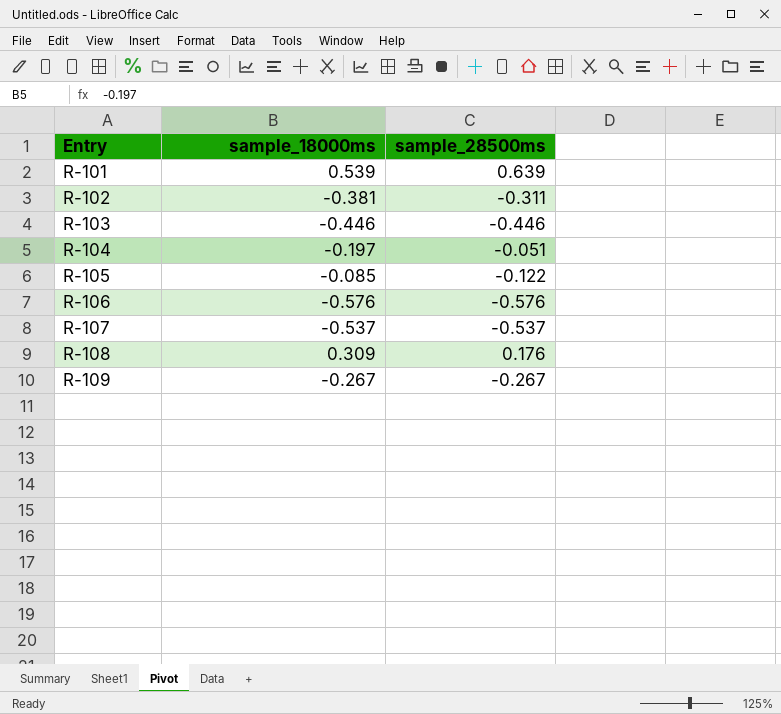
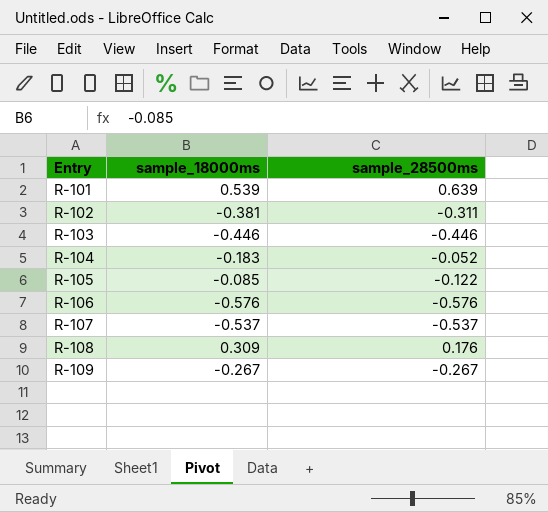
R-104 | sample_18000ms: -0.197 -> -0.183
R-104 | sample_28500ms: -0.051 -> -0.052

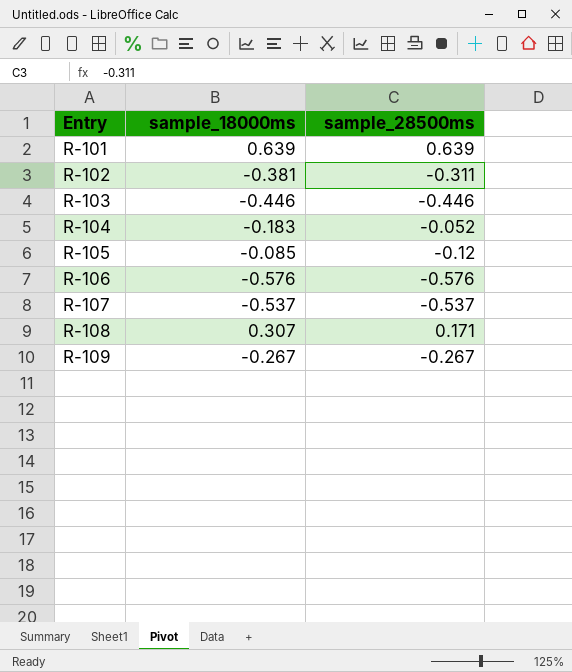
R-101 | sample_18000ms: 0.539 -> 0.639
R-105 | sample_28500ms: -0.122 -> -0.12
R-108 | sample_18000ms: 0.309 -> 0.307
R-108 | sample_28500ms: 0.176 -> 0.171

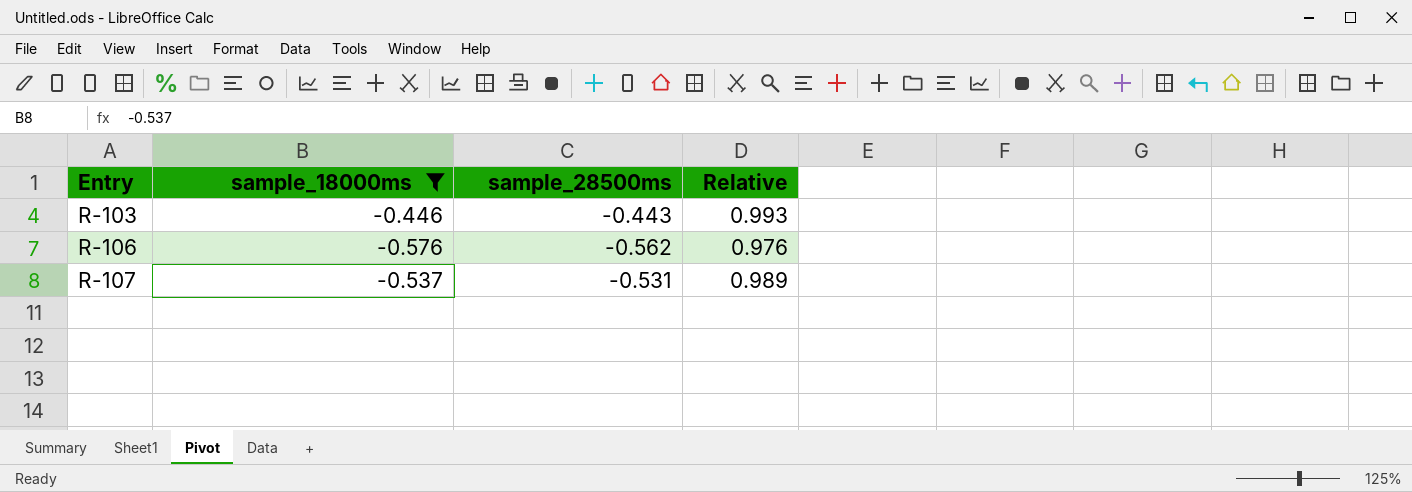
filter: none -> sample_18000ms <= -0.446
column Relative | formula: none -> [sample_28500ms] / [sample_18000ms]
R-103 | sample_28500ms: -0.446 -> -0.443
R-106 | sample_28500ms: -0.576 -> -0.562
R-107 | sample_28500ms: -0.537 -> -0.531

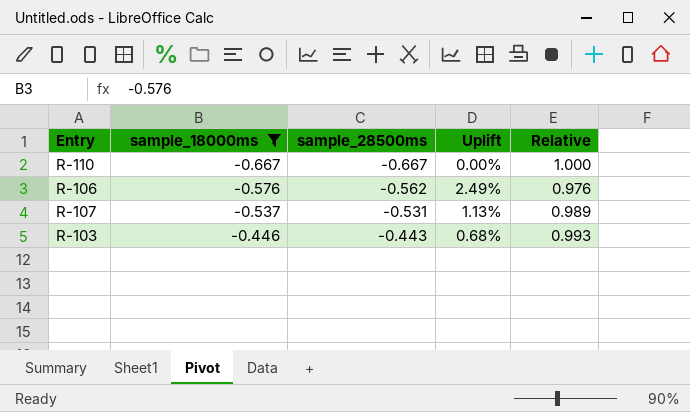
row order: Entry ascending -> sample_18000ms ascending
column Uplift | formula: none -> ([sample_18000ms] - [sample_28500ms]) / [sample_28500ms]
row R-110: none -> -0.667 | -0.667 | 0.00% | 1.000

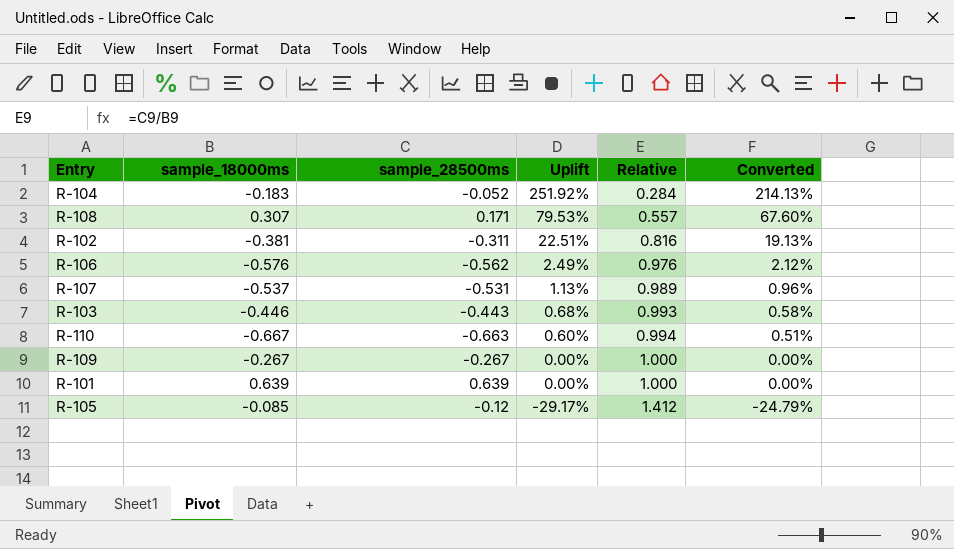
filter: sample_18000ms <= -0.446 -> none
row order: sample_18000ms ascending -> Uplift descending
column Converted | formula: none -> [Uplift] * 0.85
R-110 | sample_28500ms: -0.667 -> -0.663
R-110 | Uplift: 0.00% -> 0.60%
R-110 | Relative: 1.000 -> 0.994

